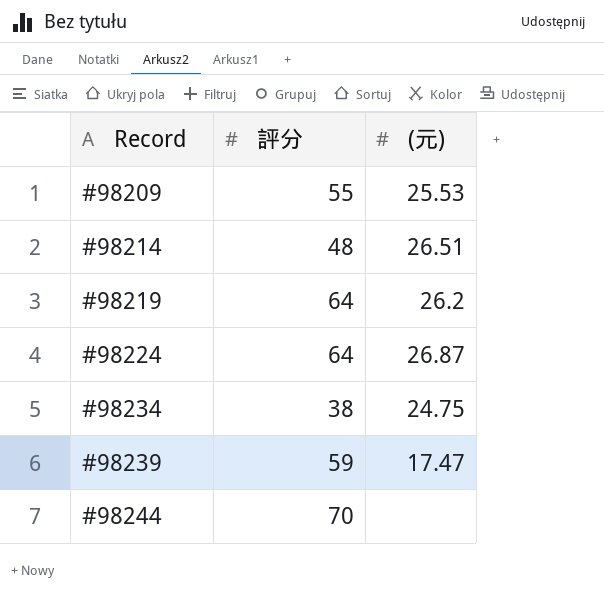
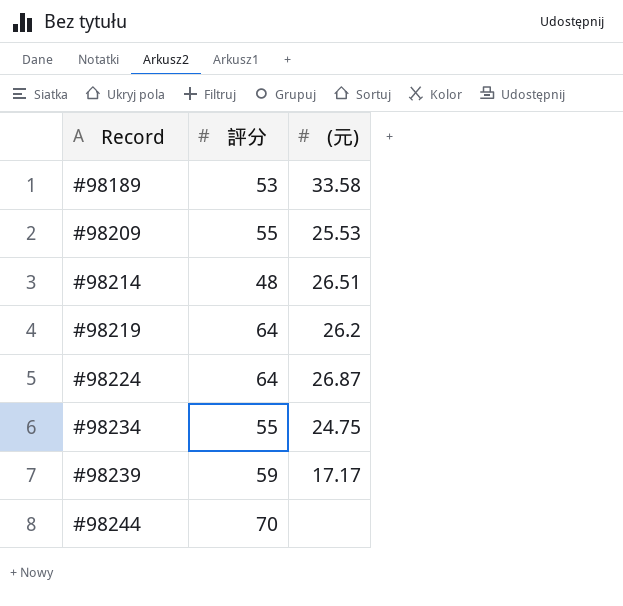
row #98189: none -> 53 | 33.58
#98234 | 評分: 38 -> 55
#98239 | (元): 17.47 -> 17.17

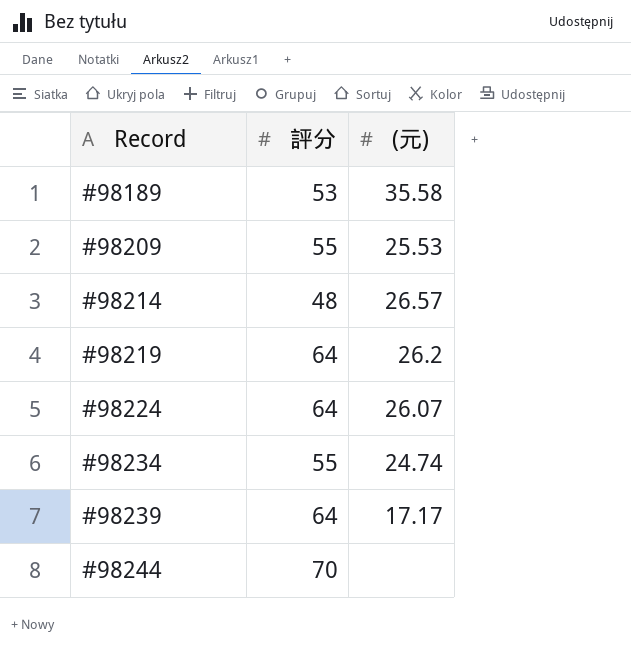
#98189 | (元): 33.58 -> 35.58
#98214 | (元): 26.51 -> 26.57
#98224 | (元): 26.87 -> 26.07
#98234 | (元): 24.75 -> 24.74
#98239 | 評分: 59 -> 64

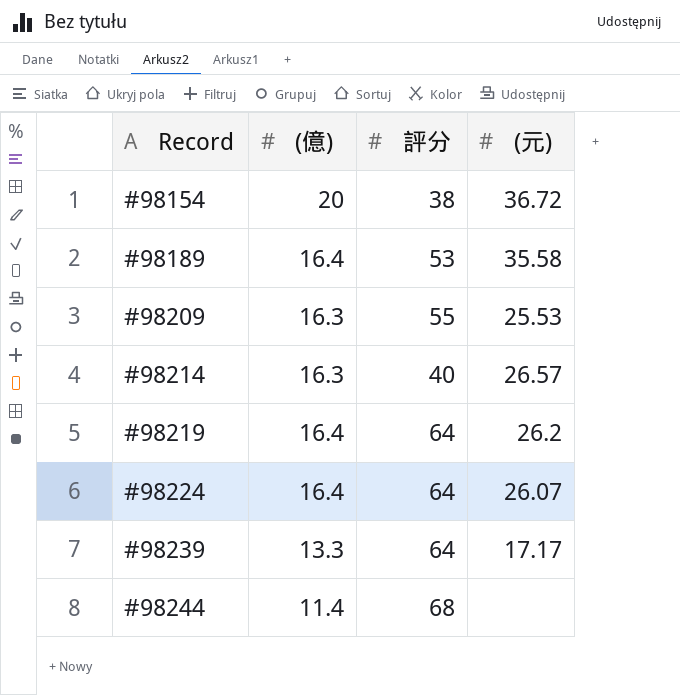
column (億) | position: none -> 2
row #98234: 55 | 24.74 -> none
row #98154: none -> 20 | 38 | 36.72
#98214 | 評分: 48 -> 40
#98244 | 評分: 70 -> 68

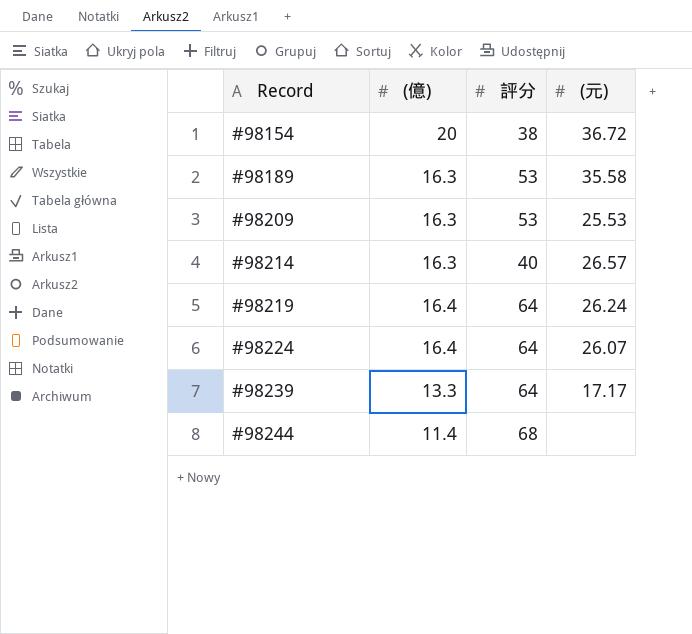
#98189 | (億): 16.4 -> 16.3
#98209 | 評分: 55 -> 53
#98219 | (元): 26.2 -> 26.24

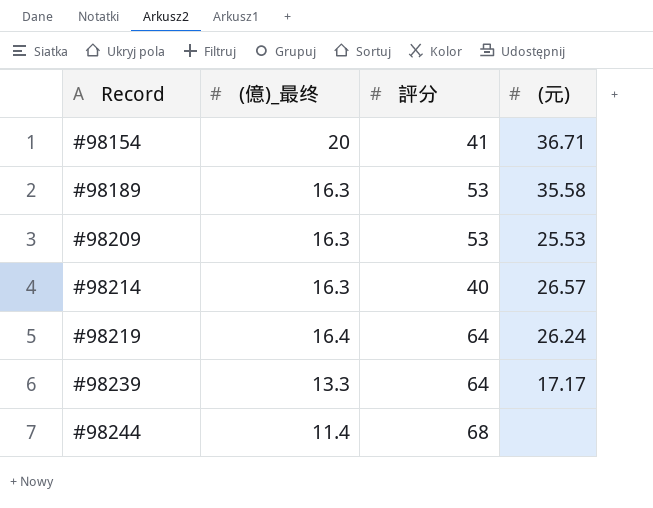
column name: (億) -> (億)_最终
row #98224: 16.4 | 64 | 26.07 -> none
#98154 | 評分: 38 -> 41
#98154 | (元): 36.72 -> 36.71

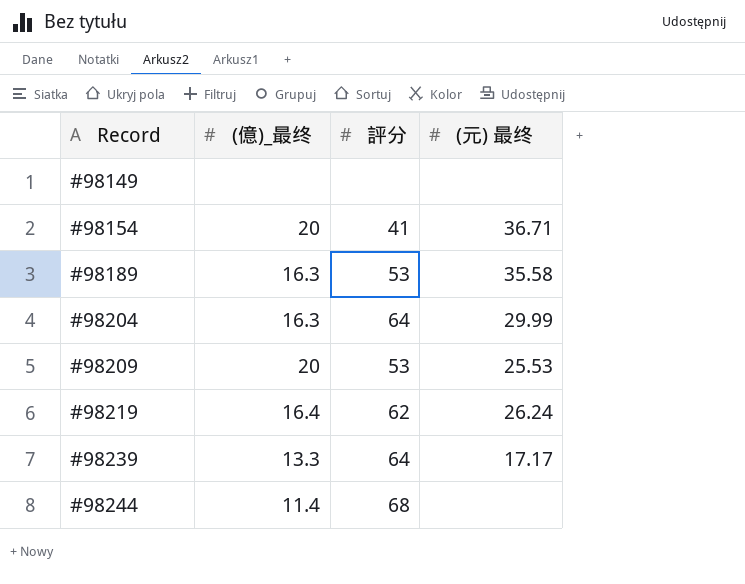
column name: (元) -> (元) 最终
row #98214: 16.3 | 40 | 26.57 -> none
row #98149: none -> none | none | none
row #98204: none -> 16.3 | 64 | 29.99
#98209 | (億)_最终: 16.3 -> 20
#98219 | 評分: 64 -> 62

